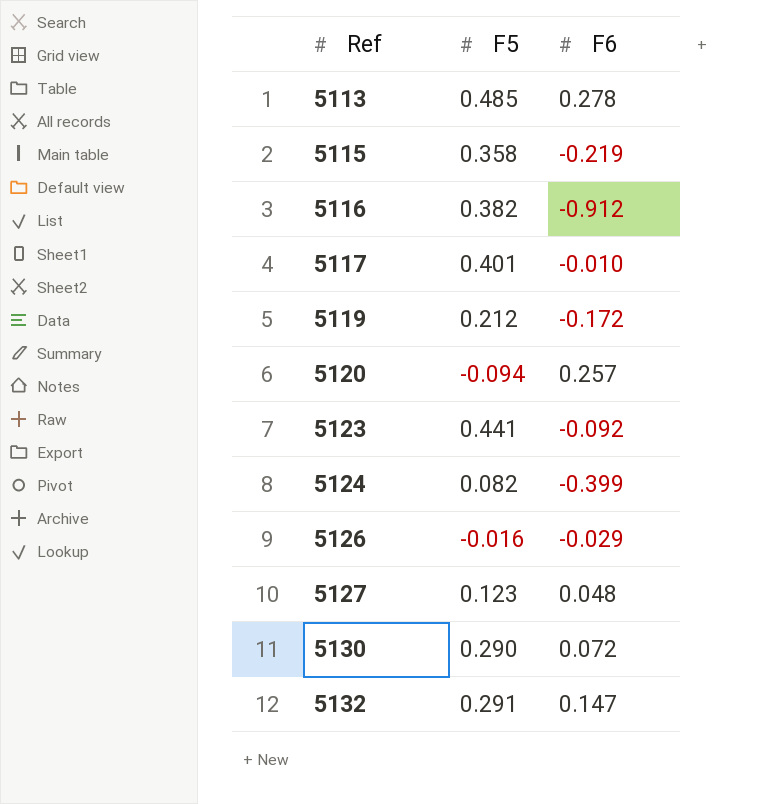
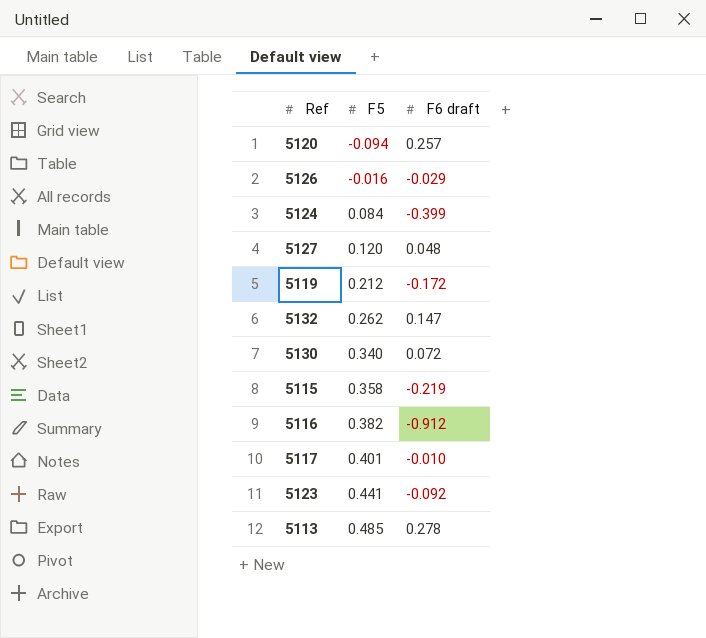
row order: Ref ascending -> F5 ascending
column name: F6 -> F6 draft
5124 | F5: 0.082 -> 0.084
5127 | F5: 0.123 -> 0.120
5132 | F5: 0.291 -> 0.262
5130 | F5: 0.290 -> 0.340

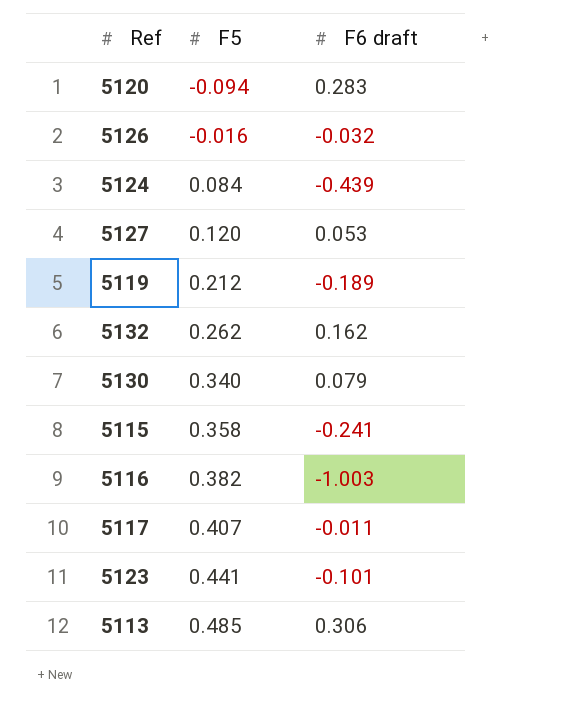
5120 | F6 draft: 0.257 -> 0.283
5126 | F6 draft: -0.029 -> -0.032
5124 | F6 draft: -0.399 -> -0.439
5127 | F6 draft: 0.048 -> 0.053
5119 | F6 draft: -0.172 -> -0.189
5132 | F6 draft: 0.147 -> 0.162
5130 | F6 draft: 0.072 -> 0.079
5115 | F6 draft: -0.219 -> -0.241
5116 | F6 draft: -0.912 -> -1.003
5117 | F5: 0.401 -> 0.407
5117 | F6 draft: -0.010 -> -0.011
5123 | F6 draft: -0.092 -> -0.101
5113 | F6 draft: 0.278 -> 0.306

